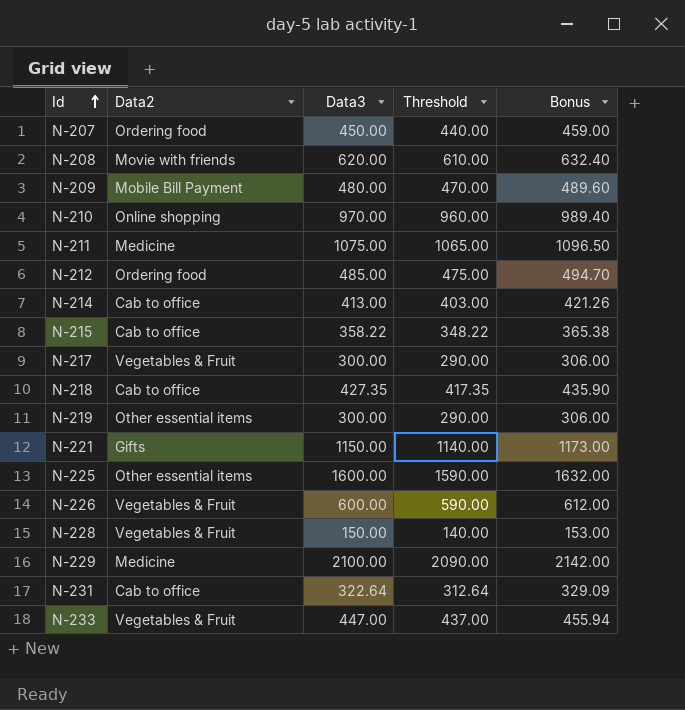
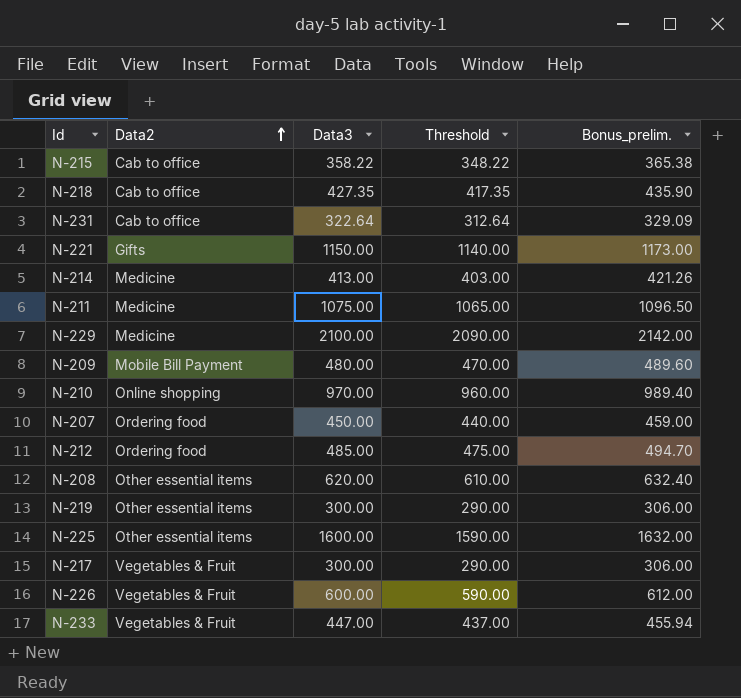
row order: Id ascending -> Data2 ascending
column name: Bonus -> Bonus_prelim.
row N-228: Vegetables & Fruit | 150.00 | 140.00 | 153.00 -> none
N-214 | Data2: Cab to office -> Medicine
N-208 | Data2: Movie with friends -> Other essential items

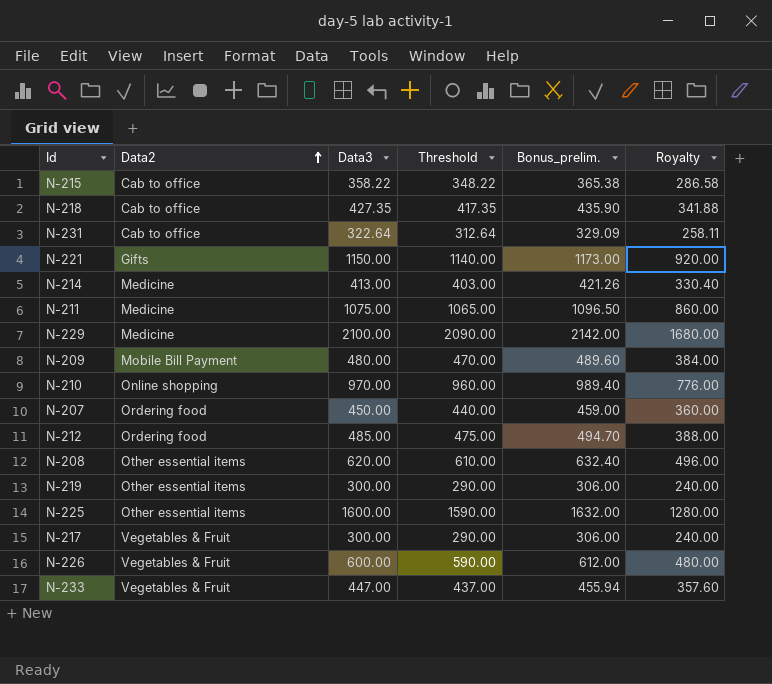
column Royalty | formula: none -> [Data3] * 0.8

